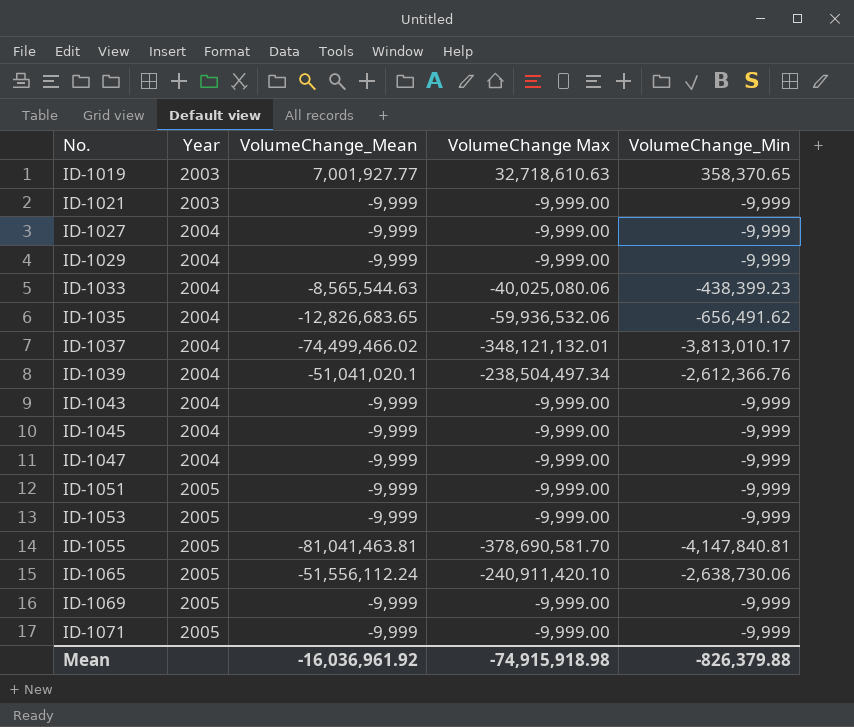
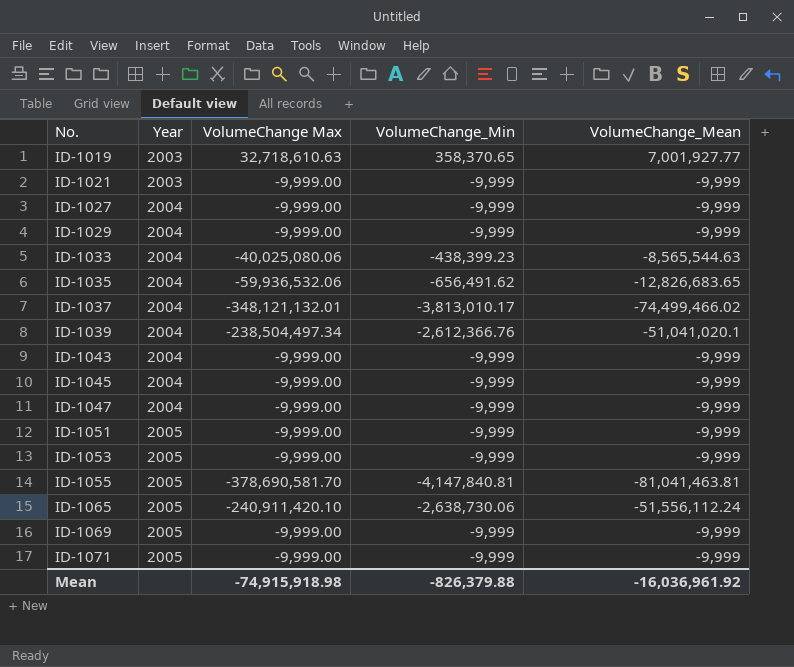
column VolumeChange_Mean | position: 3 -> 5

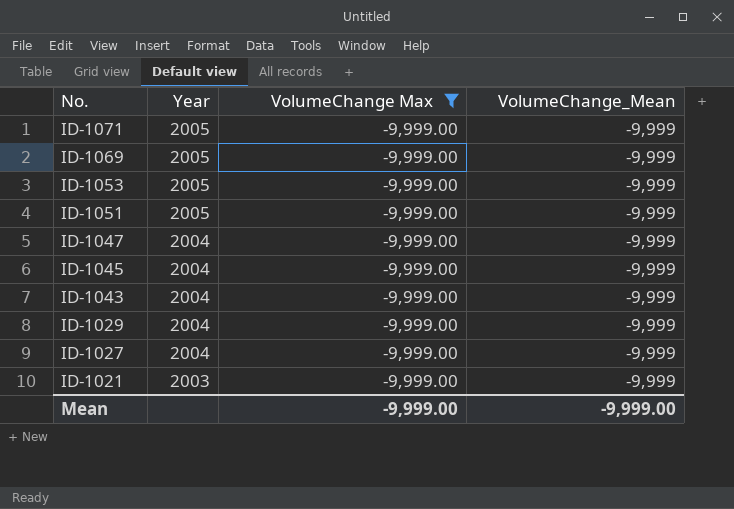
filter: none -> VolumeChange Max = -9,999.00
row order: No. ascending -> No. descending
column VolumeChange_Min | position: 4 -> none
Mean | VolumeChange Max: -74,915,918.98 -> -9,999.00
Mean | VolumeChange_Mean: -16,036,961.92 -> -9,999.00

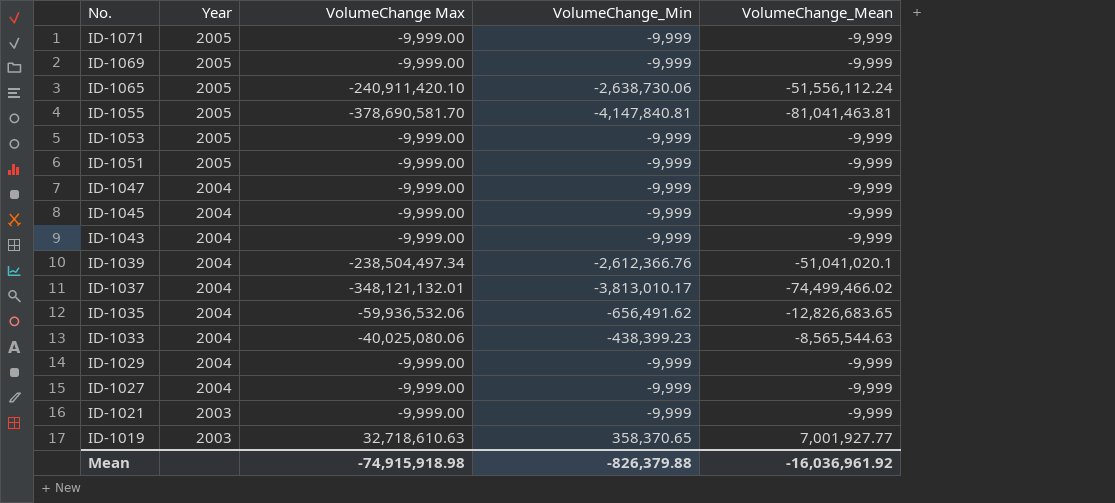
filter: VolumeChange Max = -9,999.00 -> none
column VolumeChange_Min | position: none -> 4
Mean | VolumeChange Max: -9,999.00 -> -74,915,918.98
Mean | VolumeChange_Mean: -9,999.00 -> -16,036,961.92

